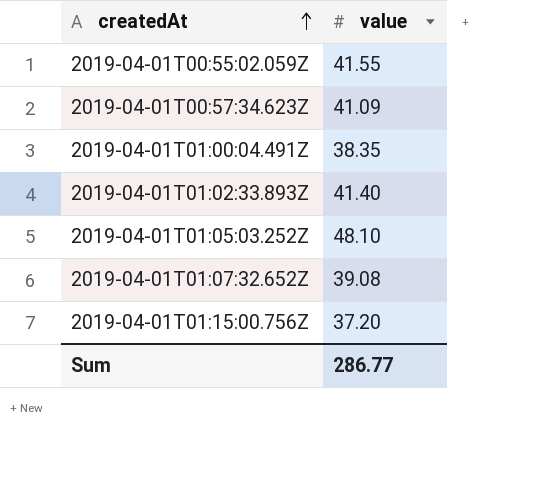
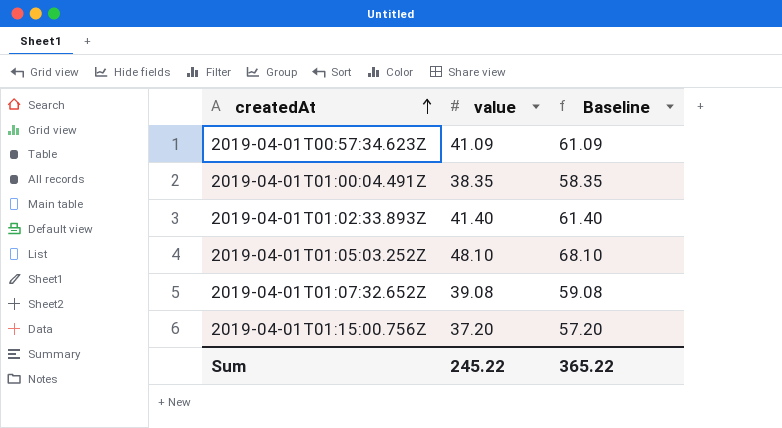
column Baseline | formula: none -> [value] + 20
row 2019-04-01T00:55:02.059Z: 41.55 -> none
Sum | value: 286.77 -> 245.22

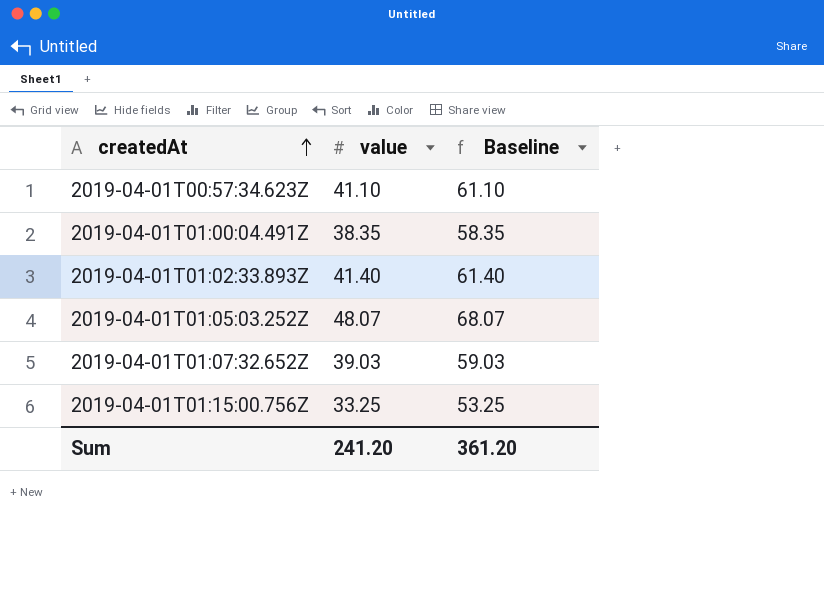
2019-04-01T00:57:34.623Z | value: 41.09 -> 41.10
2019-04-01T00:57:34.623Z | Baseline: 61.09 -> 61.10
2019-04-01T01:05:03.252Z | value: 48.10 -> 48.07
2019-04-01T01:05:03.252Z | Baseline: 68.10 -> 68.07
2019-04-01T01:07:32.652Z | value: 39.08 -> 39.03
2019-04-01T01:07:32.652Z | Baseline: 59.08 -> 59.03
2019-04-01T01:15:00.756Z | value: 37.20 -> 33.25
2019-04-01T01:15:00.756Z | Baseline: 57.20 -> 53.25
Sum | value: 245.22 -> 241.20
Sum | Baseline: 365.22 -> 361.20

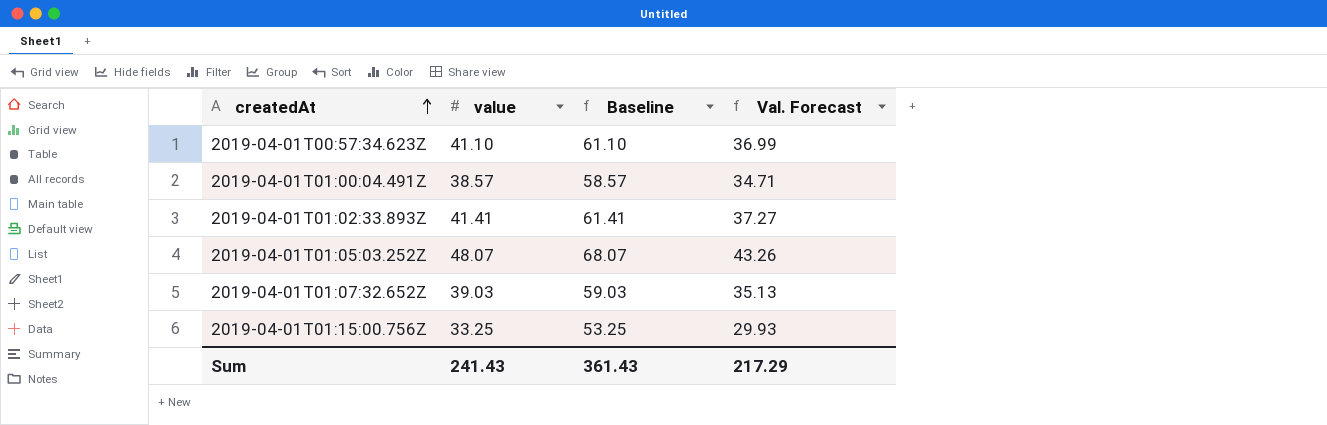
column Val. Forecast | formula: none -> [value] * 0.9
2019-04-01T01:00:04.491Z | value: 38.35 -> 38.57
2019-04-01T01:00:04.491Z | Baseline: 58.35 -> 58.57
2019-04-01T01:02:33.893Z | value: 41.40 -> 41.41
2019-04-01T01:02:33.893Z | Baseline: 61.40 -> 61.41
Sum | value: 241.20 -> 241.43
Sum | Baseline: 361.20 -> 361.43

